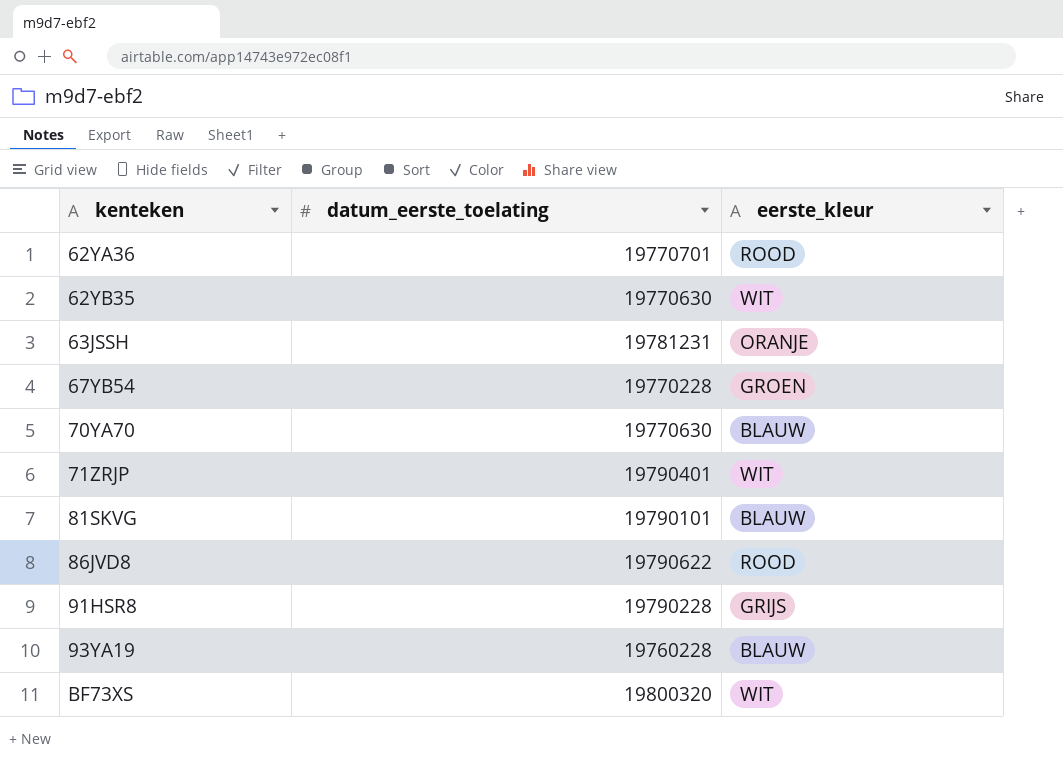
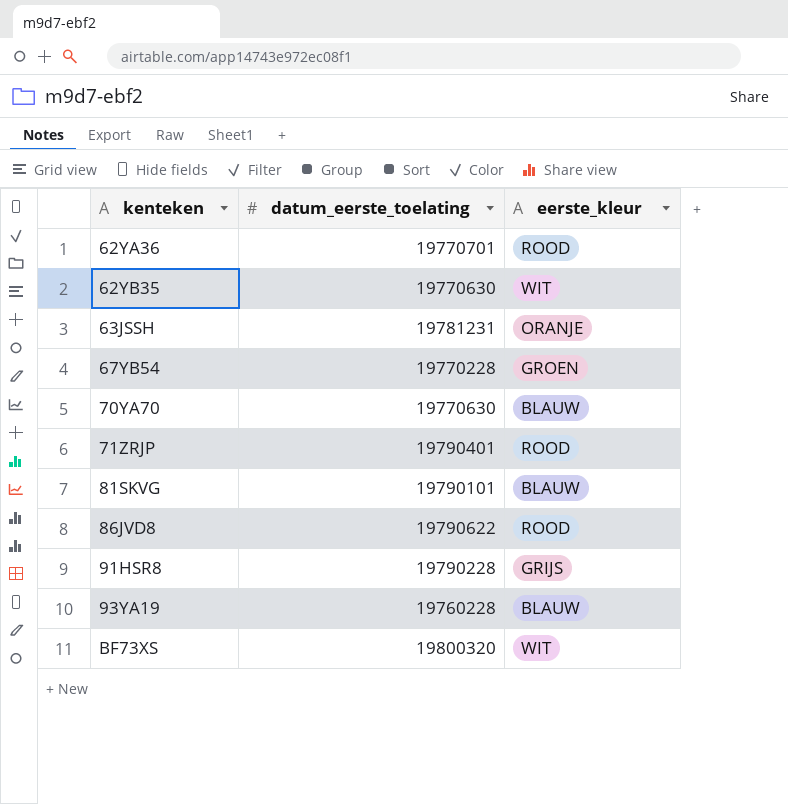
71ZRJP | eerste_kleur: WIT -> ROOD

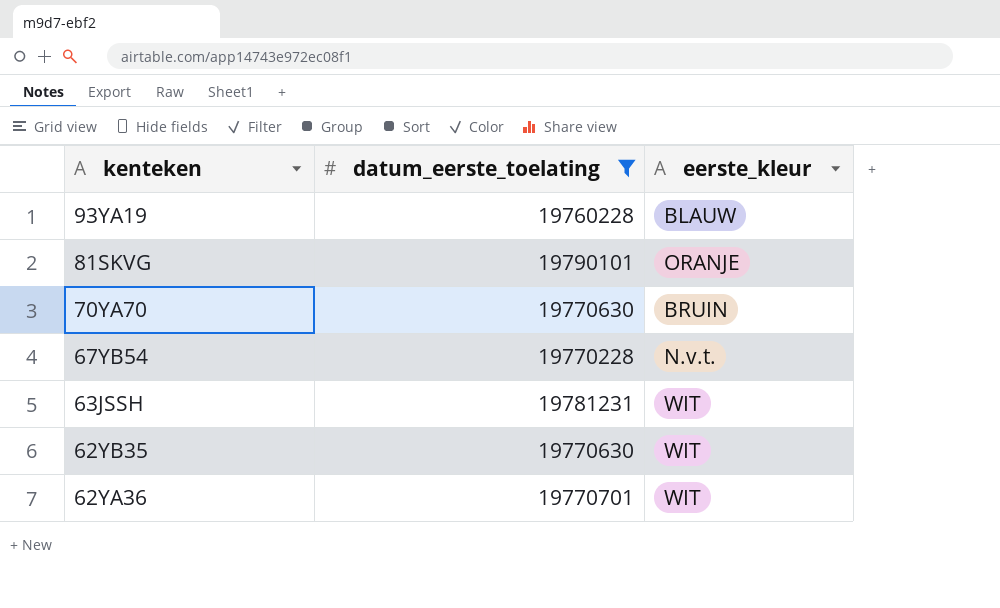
filter: none -> datum_eerste_toelating <= 19790101
row order: kenteken ascending -> kenteken descending
81SKVG | eerste_kleur: BLAUW -> ORANJE
70YA70 | eerste_kleur: BLAUW -> BRUIN
67YB54 | eerste_kleur: GROEN -> N.v.t.
63JSSH | eerste_kleur: ORANJE -> WIT
62YA36 | eerste_kleur: ROOD -> WIT

